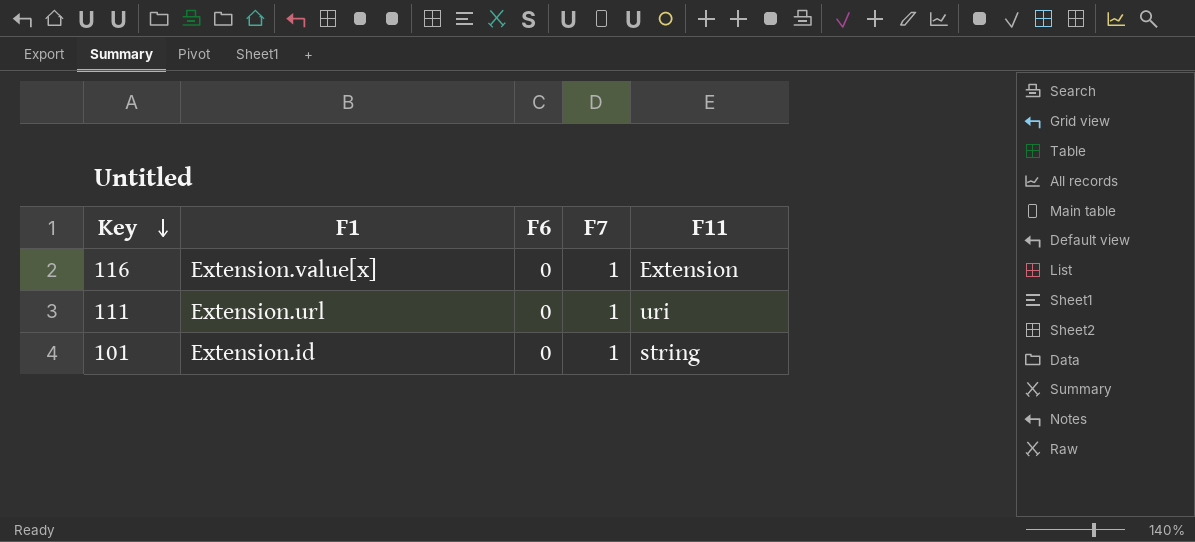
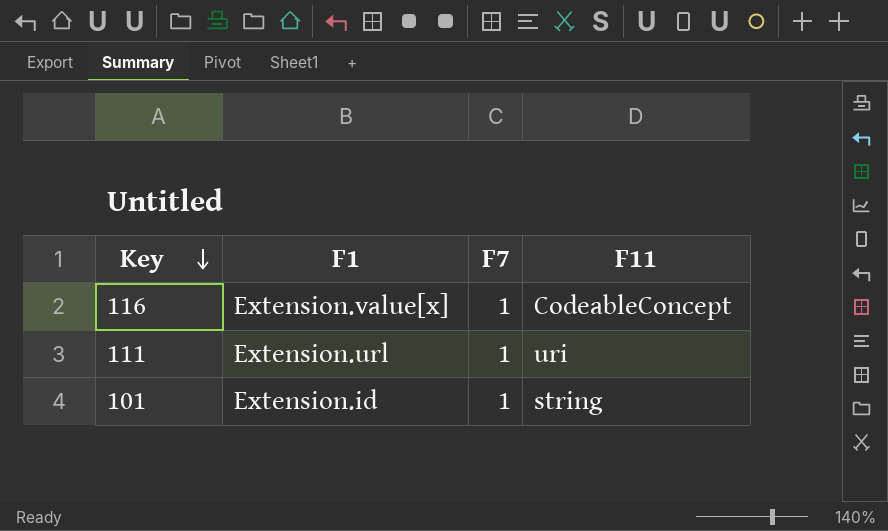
column F6 | position: 3 -> none
116 | F11: Extension -> CodeableConcept

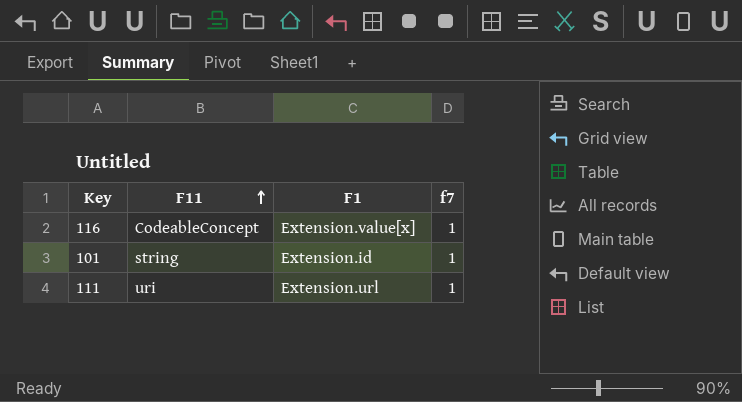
row order: Key descending -> F11 ascending
column F11 | position: 4 -> 2
column name: F7 -> f7

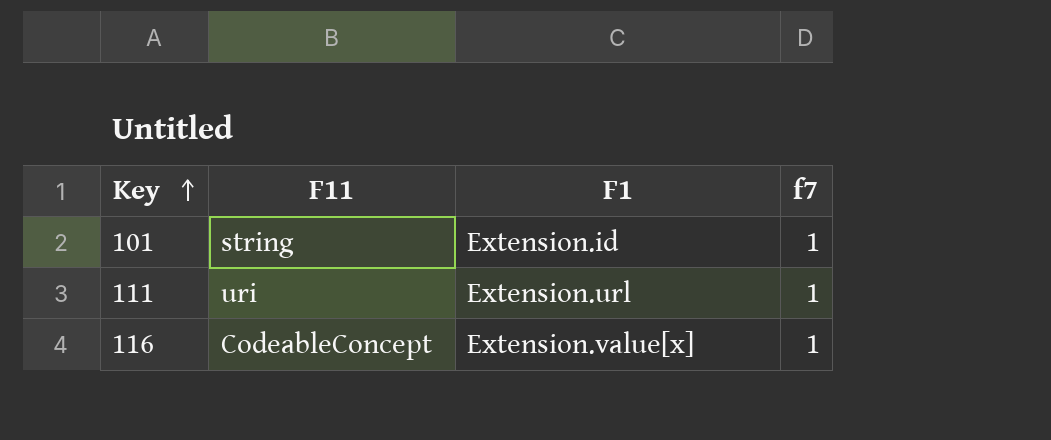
row order: F11 ascending -> Key ascending

